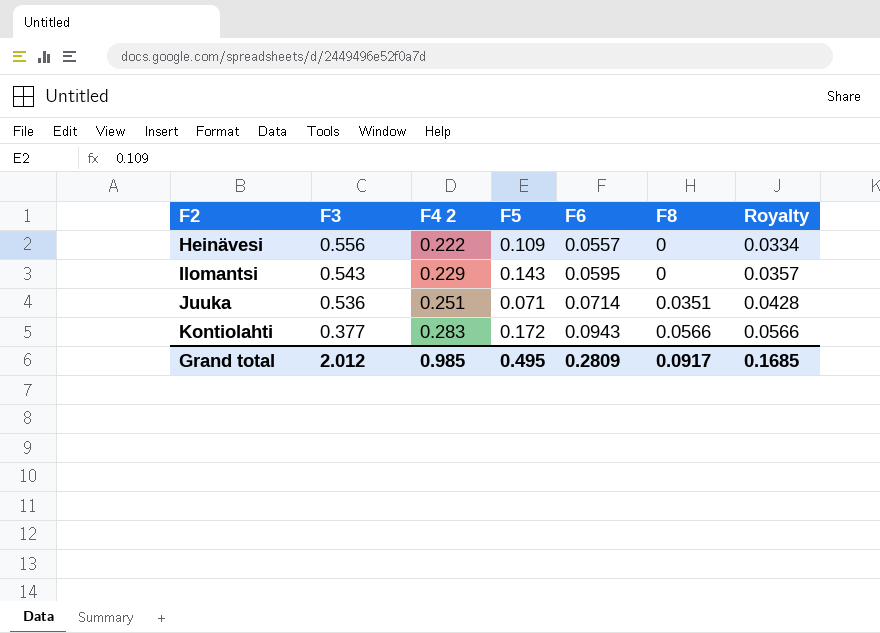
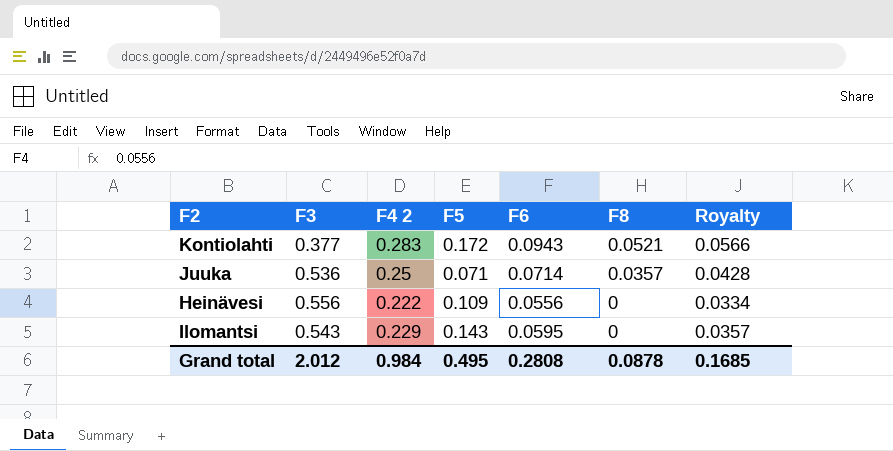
row order: F2 ascending -> F8 descending
Kontiolahti | F8: 0.0566 -> 0.0521
Juuka | F4 2: 0.251 -> 0.25
Juuka | F8: 0.0351 -> 0.0357
Heinävesi | F6: 0.0557 -> 0.0556
Grand total | F4 2: 0.985 -> 0.984
Grand total | F6: 0.2809 -> 0.2808
Grand total | F8: 0.0917 -> 0.0878

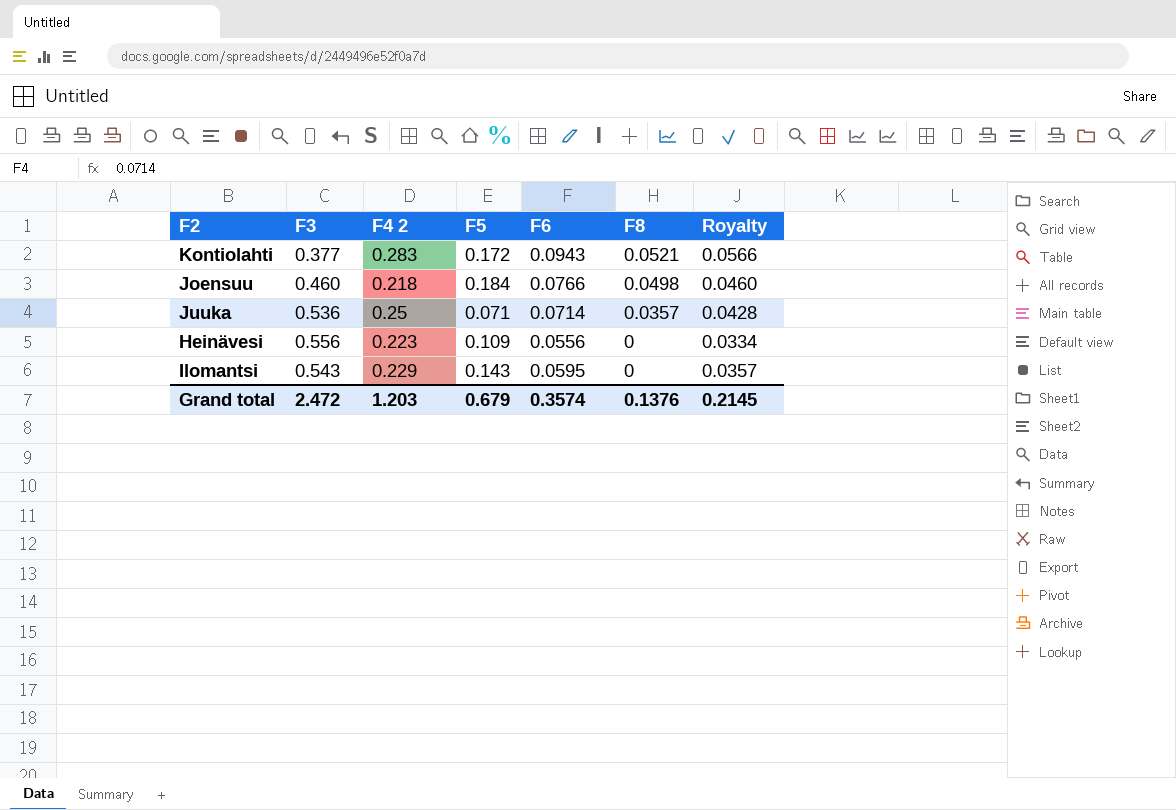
row Joensuu: none -> 0.460 | 0.218 | 0.184 | 0.0766 | 0.0498 | 0.0460
Heinävesi | F4 2: 0.222 -> 0.223
Grand total | F3: 2.012 -> 2.472
Grand total | F4 2: 0.984 -> 1.203
Grand total | F5: 0.495 -> 0.679
Grand total | F6: 0.2808 -> 0.3574
Grand total | F8: 0.0878 -> 0.1376
Grand total | Royalty: 0.1685 -> 0.2145

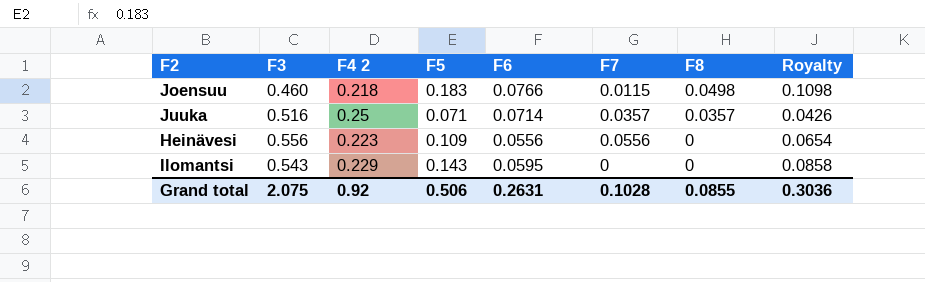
column F7 | position: none -> 6
column Royalty | formula: [F6] * 0.6 -> [F5] * 0.6
row Kontiolahti: 0.377 | 0.283 | 0.172 | 0.0943 | 0.0521 | 0.0566 -> none
Joensuu | F5: 0.184 -> 0.183
Juuka | F3: 0.536 -> 0.516
Grand total | F3: 2.472 -> 2.075
Grand total | F4 2: 1.203 -> 0.92
Grand total | F5: 0.679 -> 0.506
Grand total | F6: 0.3574 -> 0.2631
Grand total | F8: 0.1376 -> 0.0855
Grand total | Royalty: 0.2145 -> 0.3036

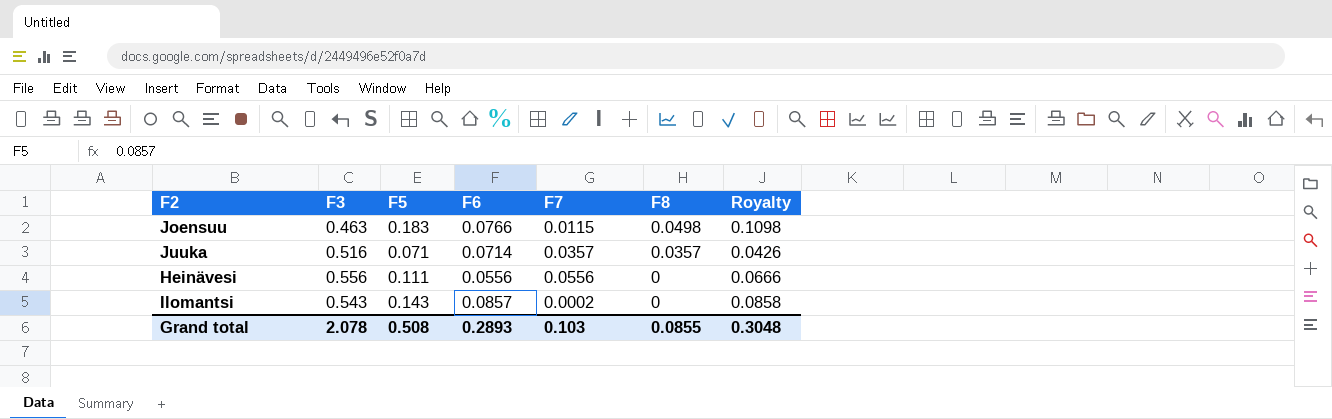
column F4 2 | position: 3 -> none
Joensuu | F3: 0.460 -> 0.463
Heinävesi | F5: 0.109 -> 0.111
Heinävesi | Royalty: 0.0654 -> 0.0666
Ilomantsi | F6: 0.0595 -> 0.0857
Ilomantsi | F7: 0 -> 0.0002
Grand total | F3: 2.075 -> 2.078
Grand total | F5: 0.506 -> 0.508
Grand total | F6: 0.2631 -> 0.2893
Grand total | F7: 0.1028 -> 0.103
Grand total | Royalty: 0.3036 -> 0.3048

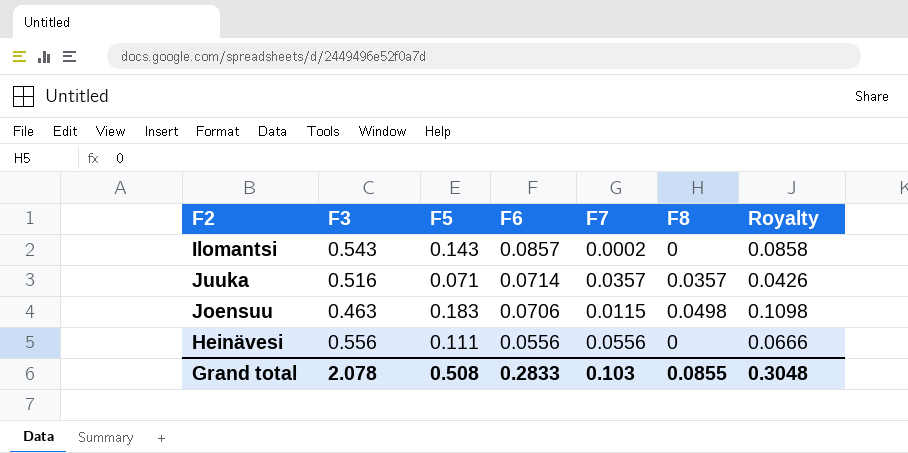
row order: F8 descending -> F6 descending
Joensuu | F6: 0.0766 -> 0.0706
Grand total | F6: 0.2893 -> 0.2833

